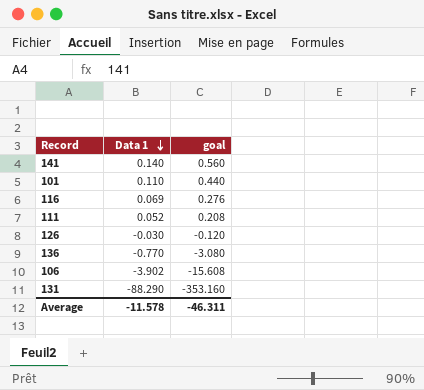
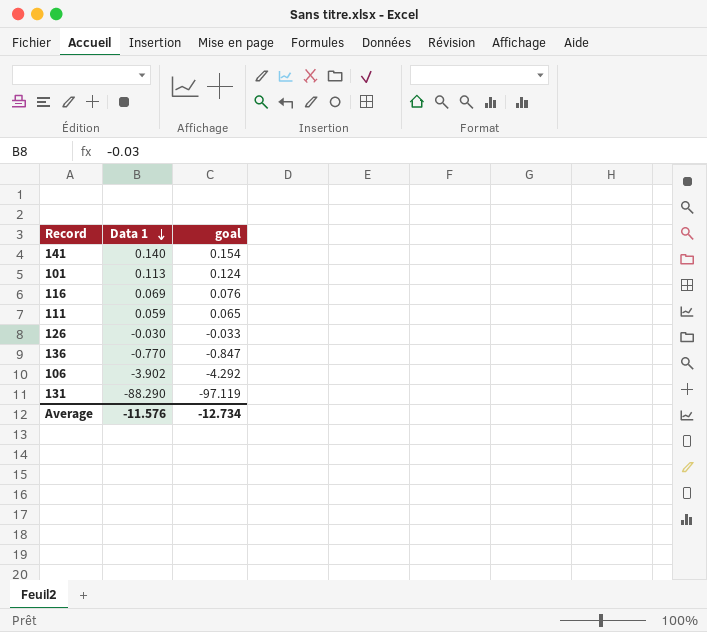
column goal | formula: [Data 1] * 4 -> [Data 1] * 1.1
101 | Data 1: 0.110 -> 0.113
111 | Data 1: 0.052 -> 0.059
Average | Data 1: -11.578 -> -11.576
Average | goal: -46.311 -> -12.734

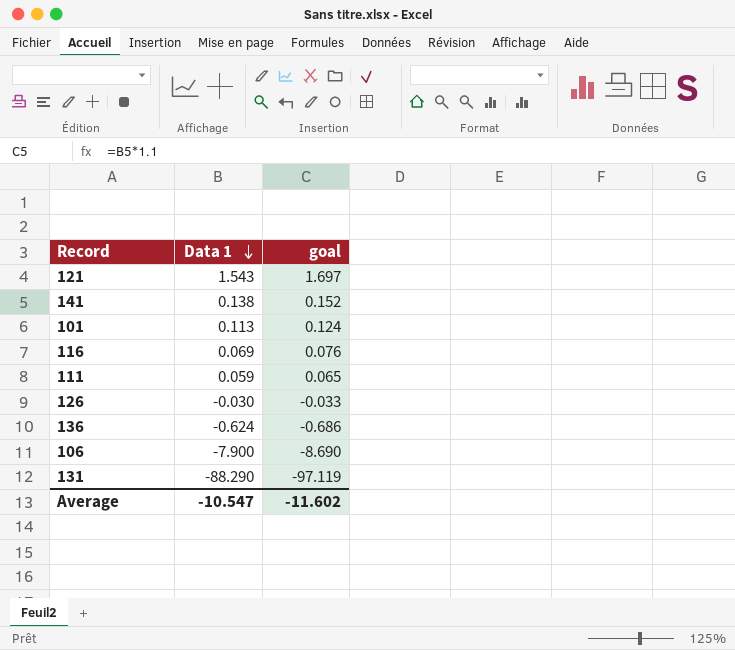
row 121: none -> 1.543 | 1.697
141 | Data 1: 0.140 -> 0.138
141 | goal: 0.154 -> 0.152
136 | Data 1: -0.770 -> -0.624
136 | goal: -0.847 -> -0.686
106 | Data 1: -3.902 -> -7.900
106 | goal: -4.292 -> -8.690
Average | Data 1: -11.576 -> -10.547
Average | goal: -12.734 -> -11.602

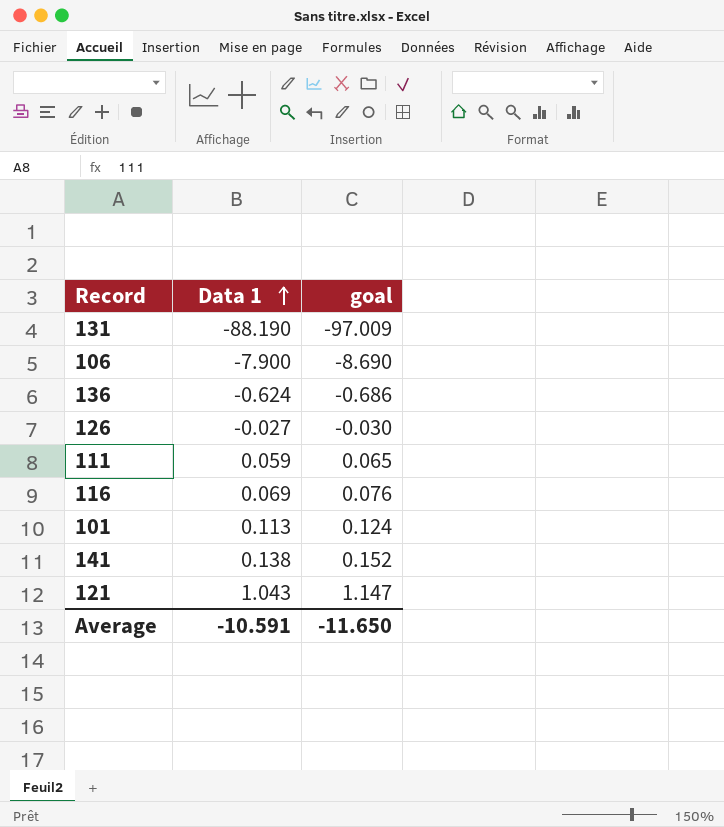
row order: Data 1 descending -> Data 1 ascending
131 | Data 1: -88.290 -> -88.190
131 | goal: -97.119 -> -97.009
126 | Data 1: -0.030 -> -0.027
126 | goal: -0.033 -> -0.030
121 | Data 1: 1.543 -> 1.043
121 | goal: 1.697 -> 1.147
Average | Data 1: -10.547 -> -10.591
Average | goal: -11.602 -> -11.650

